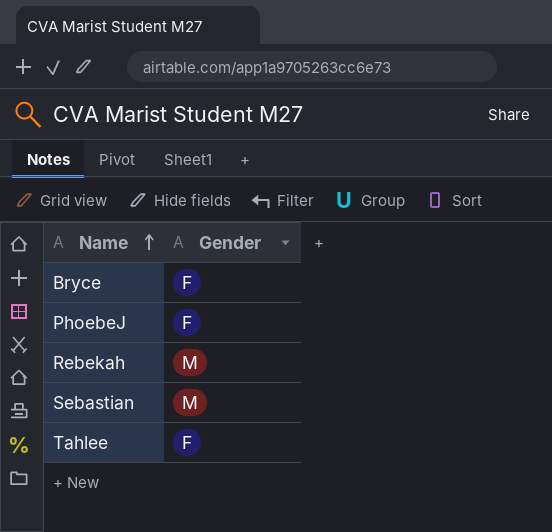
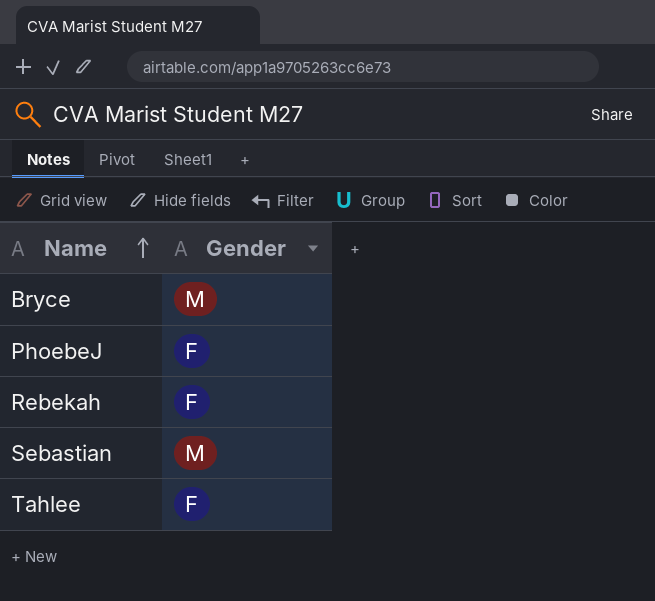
Bryce | Gender: F -> M
Rebekah | Gender: M -> F

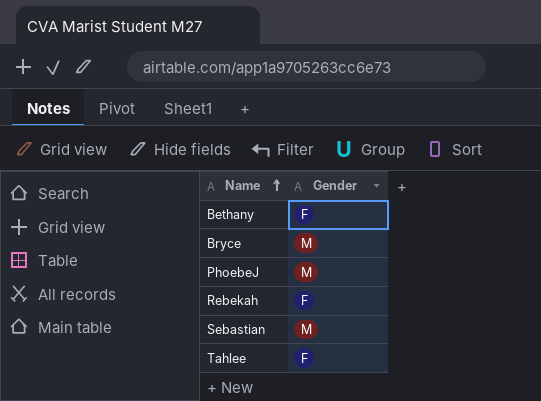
row Bethany: none -> F
PhoebeJ | Gender: F -> M

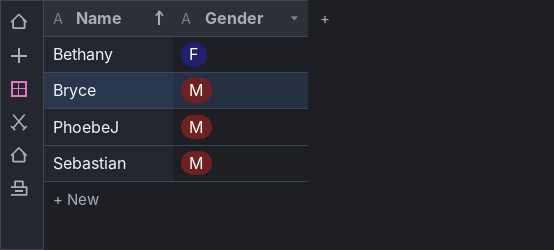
row Rebekah: F -> none
row Tahlee: F -> none

